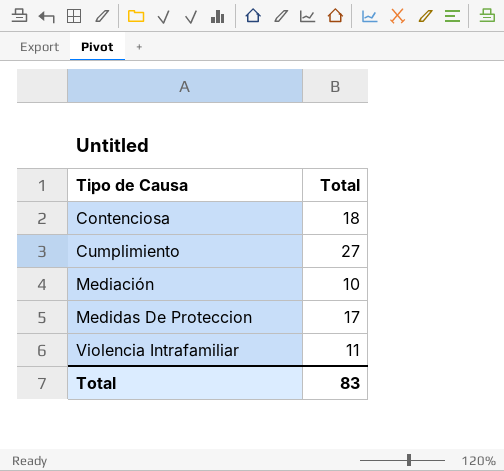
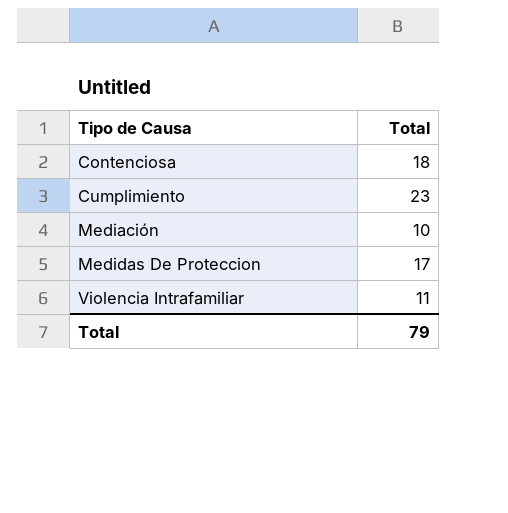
Cumplimiento | Total: 27 -> 23
Total | Total: 83 -> 79

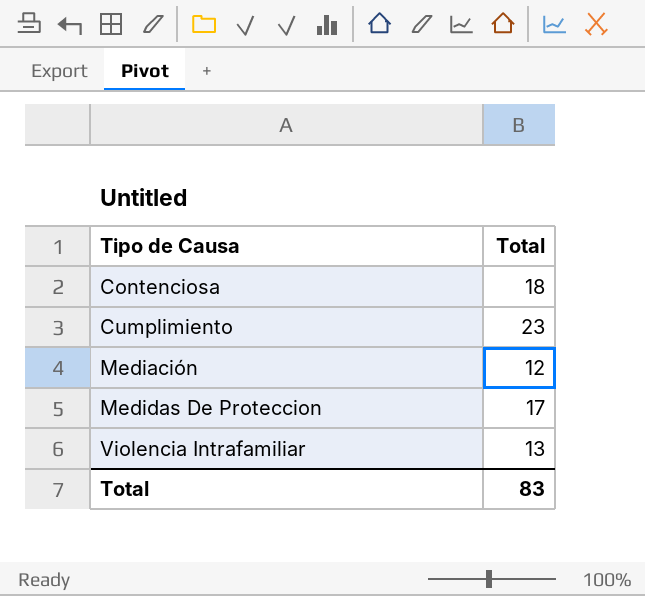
Mediación | Total: 10 -> 12
Violencia Intrafamiliar | Total: 11 -> 13
Total | Total: 79 -> 83

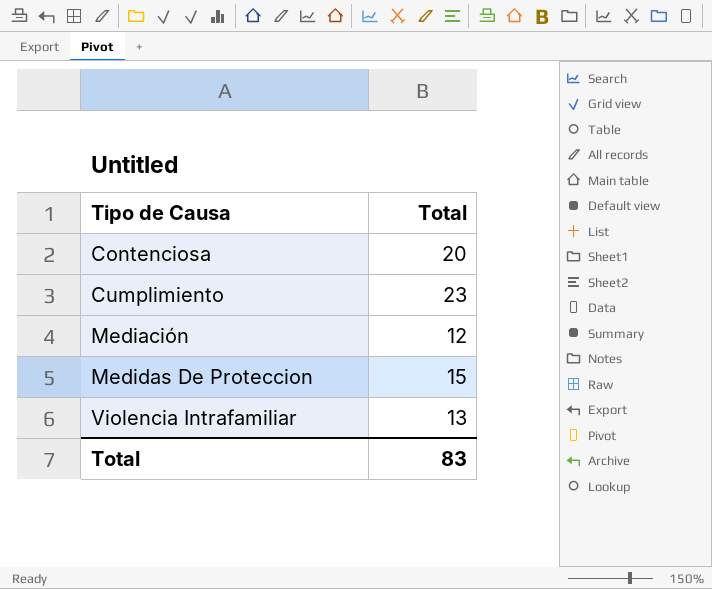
Contenciosa | Total: 18 -> 20
Medidas De Proteccion | Total: 17 -> 15

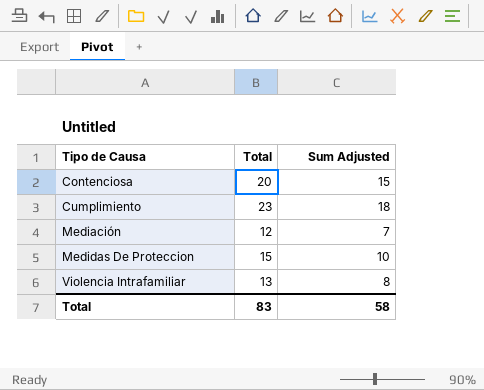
column Sum Adjusted | formula: none -> [Total] - 5

